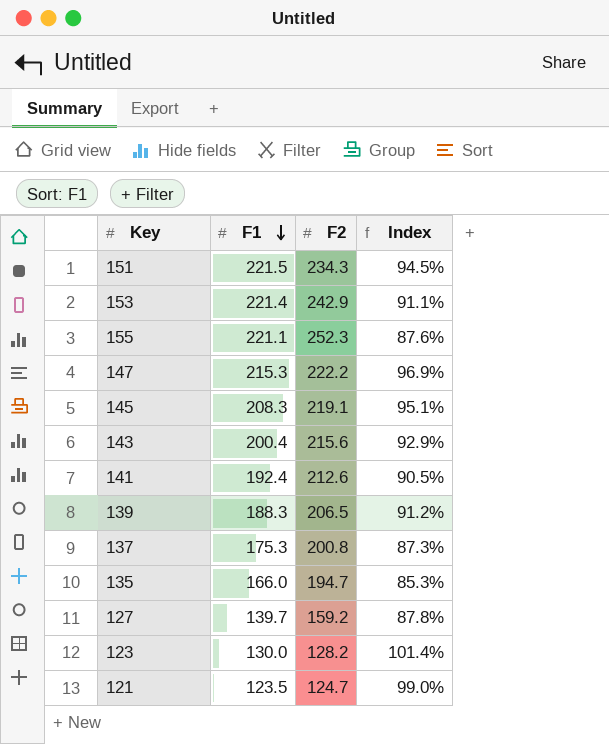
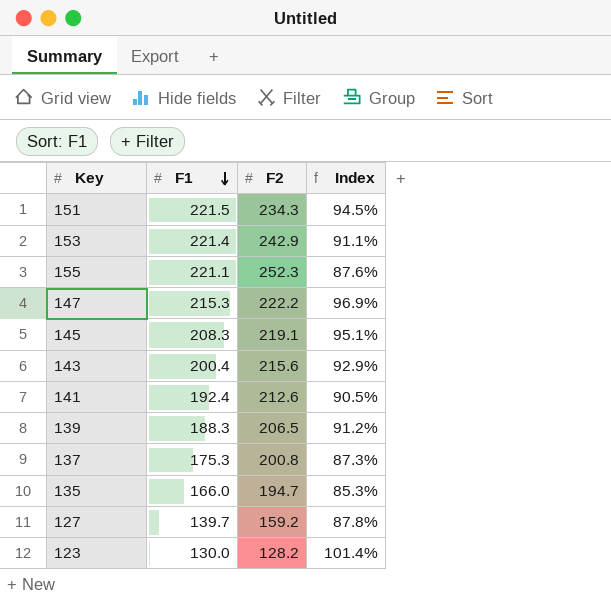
row 121: 123.5 | 124.7 | 99.0% -> none

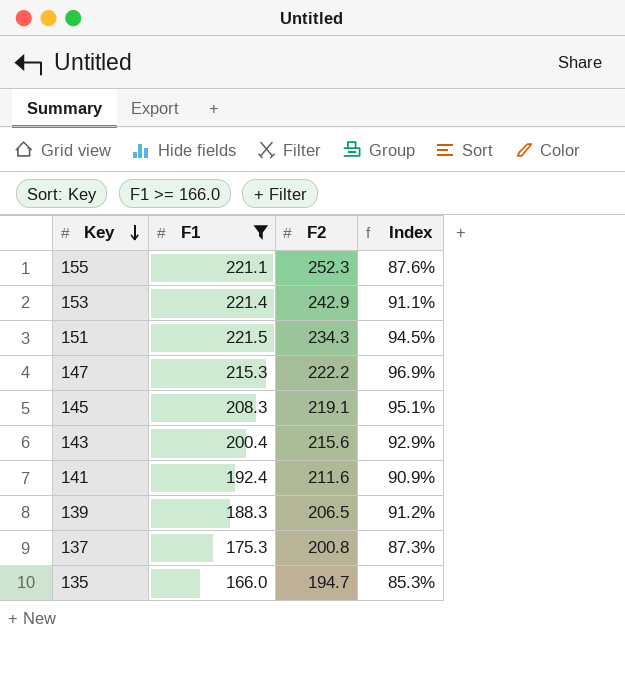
filter: none -> F1 >= 166.0
row order: F1 descending -> Key descending
141 | F2: 212.6 -> 211.6
141 | Index: 90.5% -> 90.9%

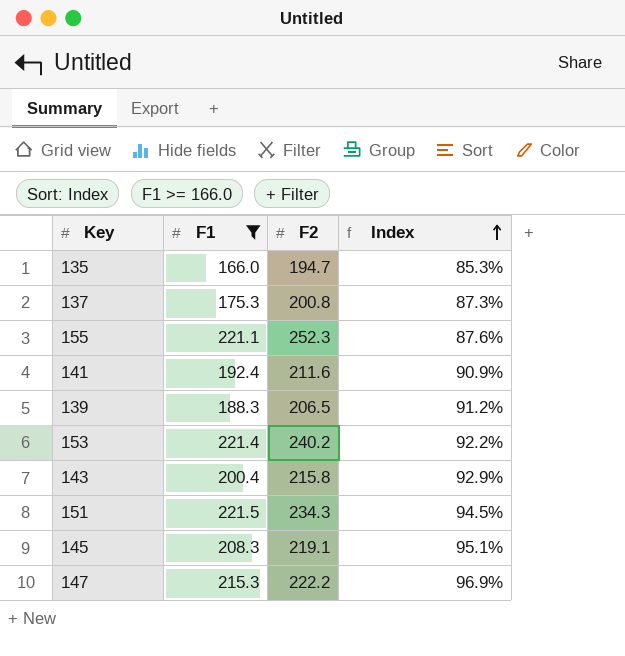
row order: Key descending -> Index ascending
153 | F2: 242.9 -> 240.2
153 | Index: 91.1% -> 92.2%
143 | F2: 215.6 -> 215.8

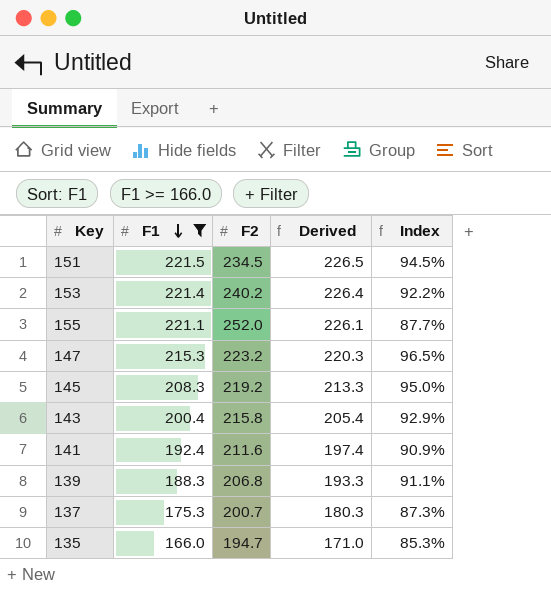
row order: Index ascending -> F1 descending
column Derived | formula: none -> [F1] + 5
151 | F2: 234.3 -> 234.5
155 | F2: 252.3 -> 252.0
155 | Index: 87.6% -> 87.7%
147 | F2: 222.2 -> 223.2
147 | Index: 96.9% -> 96.5%
145 | F2: 219.1 -> 219.2
145 | Index: 95.1% -> 95.0%
139 | F2: 206.5 -> 206.8
139 | Index: 91.2% -> 91.1%
137 | F2: 200.8 -> 200.7

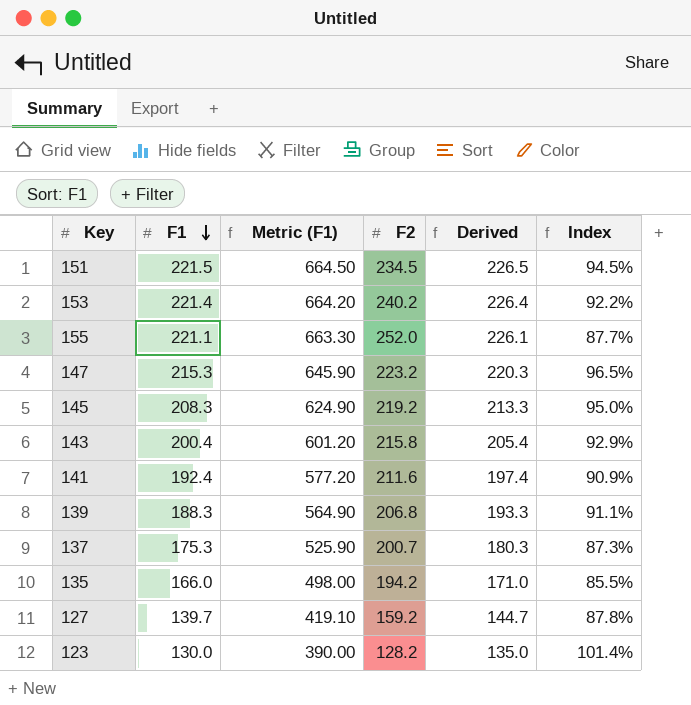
filter: F1 >= 166.0 -> none
column Metric (F1) | formula: none -> [F1] * 3
135 | F2: 194.7 -> 194.2
135 | Index: 85.3% -> 85.5%

